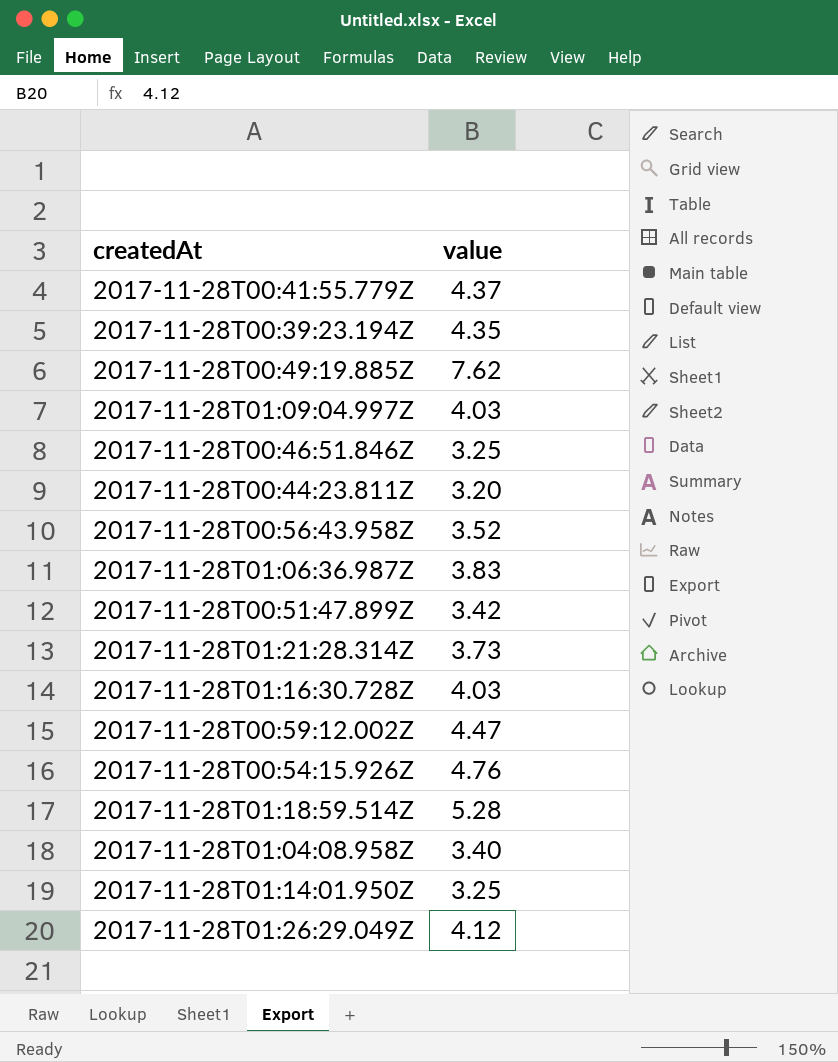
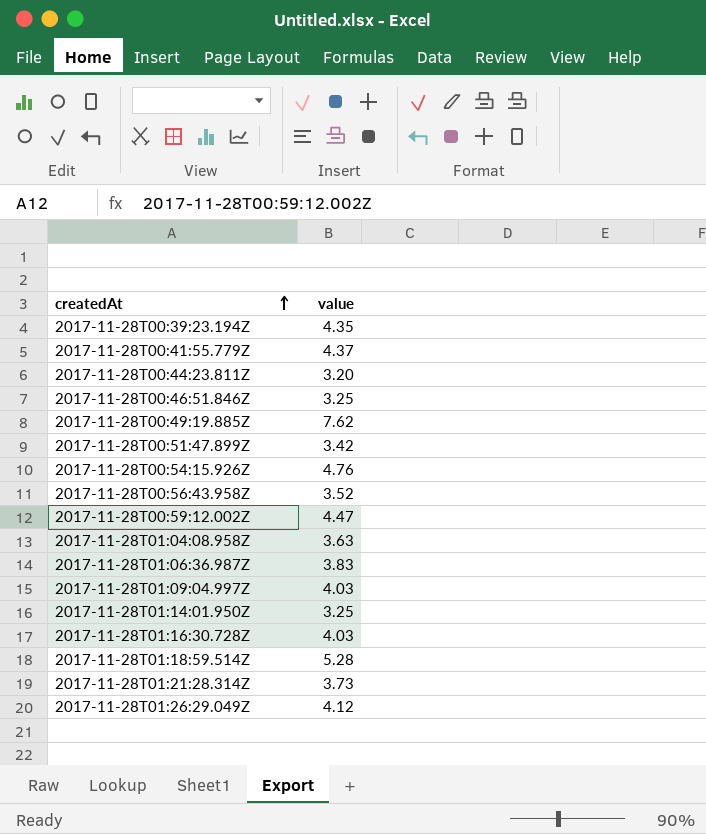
row order: none -> createdAt ascending
2017-11-28T01:04:08.958Z | value: 3.40 -> 3.63

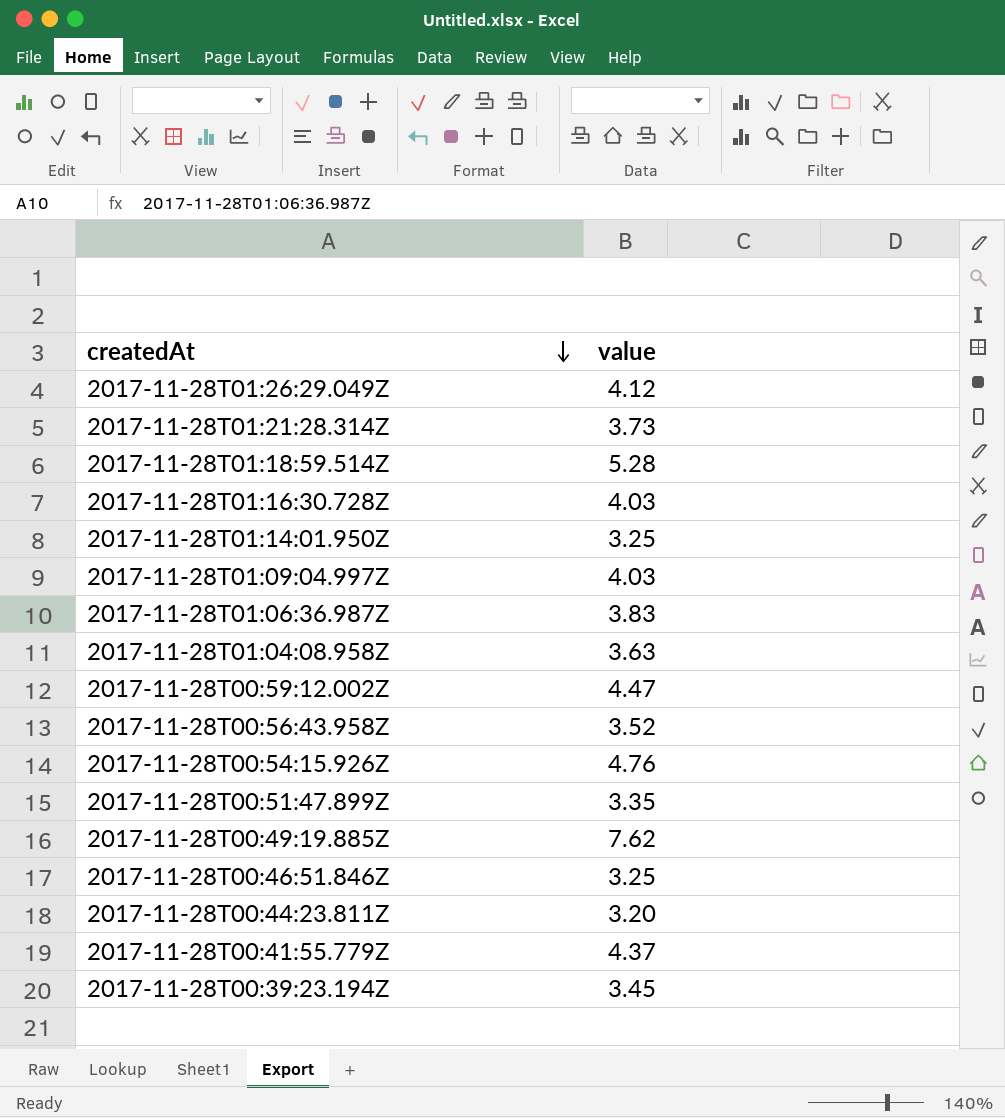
row order: createdAt ascending -> createdAt descending
2017-11-28T00:51:47.899Z | value: 3.42 -> 3.35
2017-11-28T00:39:23.194Z | value: 4.35 -> 3.45

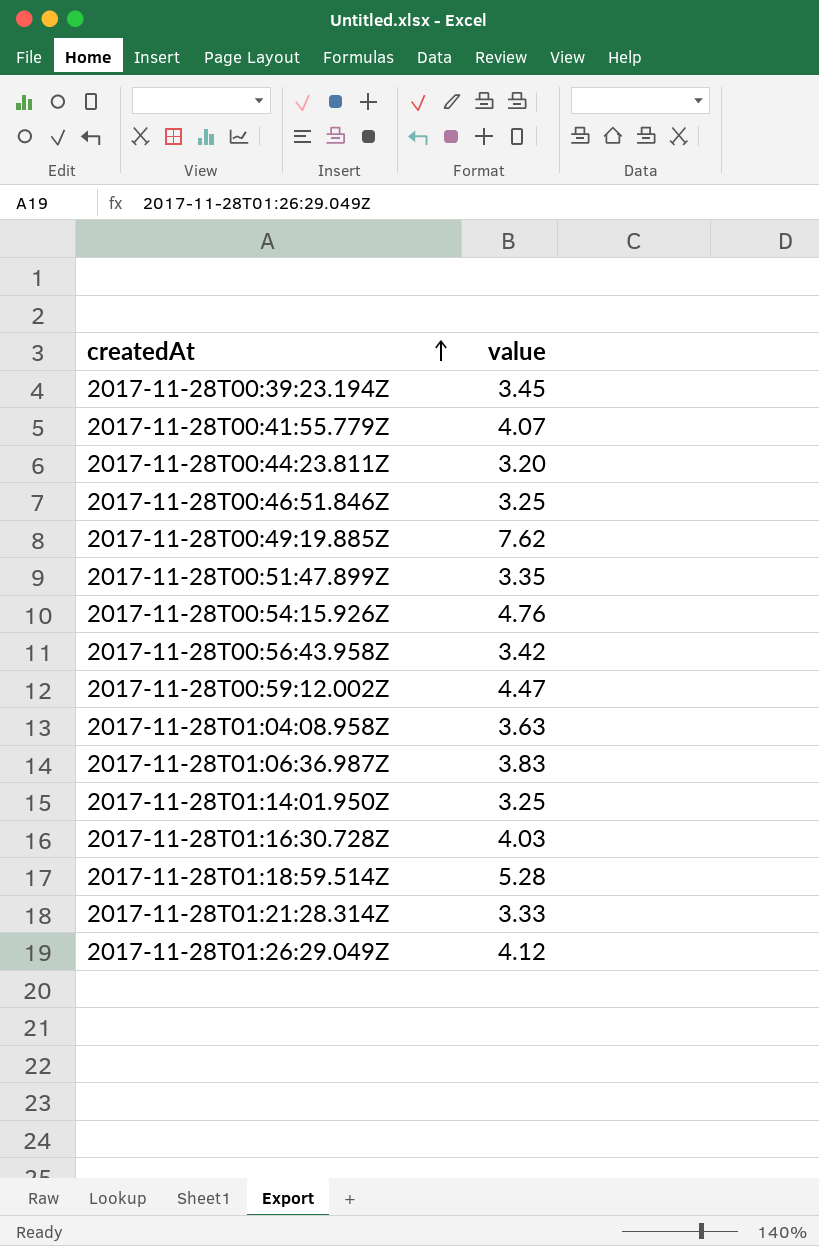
row order: createdAt descending -> createdAt ascending
row 2017-11-28T01:09:04.997Z: 4.03 -> none
2017-11-28T00:41:55.779Z | value: 4.37 -> 4.07
2017-11-28T00:56:43.958Z | value: 3.52 -> 3.42
2017-11-28T01:21:28.314Z | value: 3.73 -> 3.33

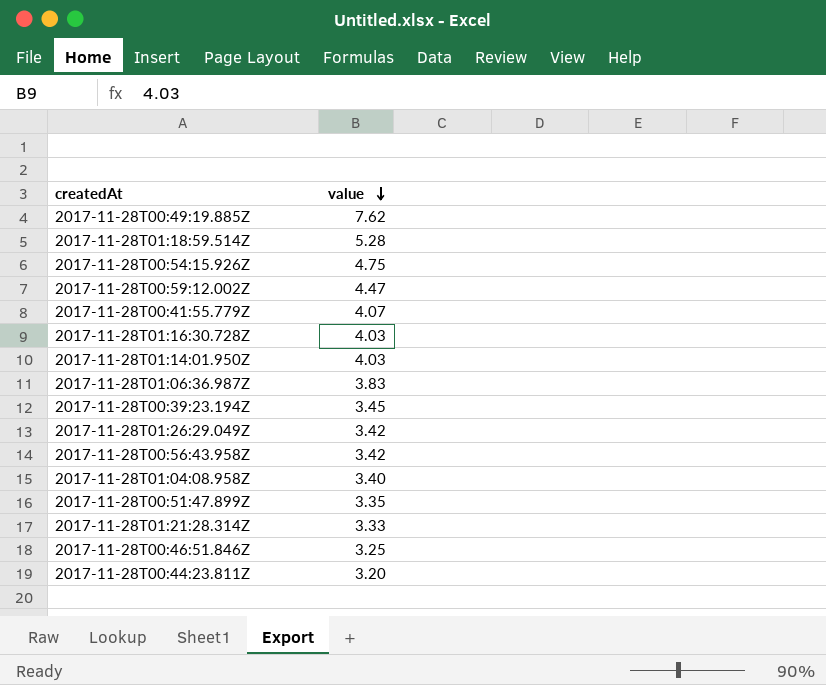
row order: createdAt ascending -> value descending
2017-11-28T00:54:15.926Z | value: 4.76 -> 4.75
2017-11-28T01:14:01.950Z | value: 3.25 -> 4.03
2017-11-28T01:26:29.049Z | value: 4.12 -> 3.42
2017-11-28T01:04:08.958Z | value: 3.63 -> 3.40

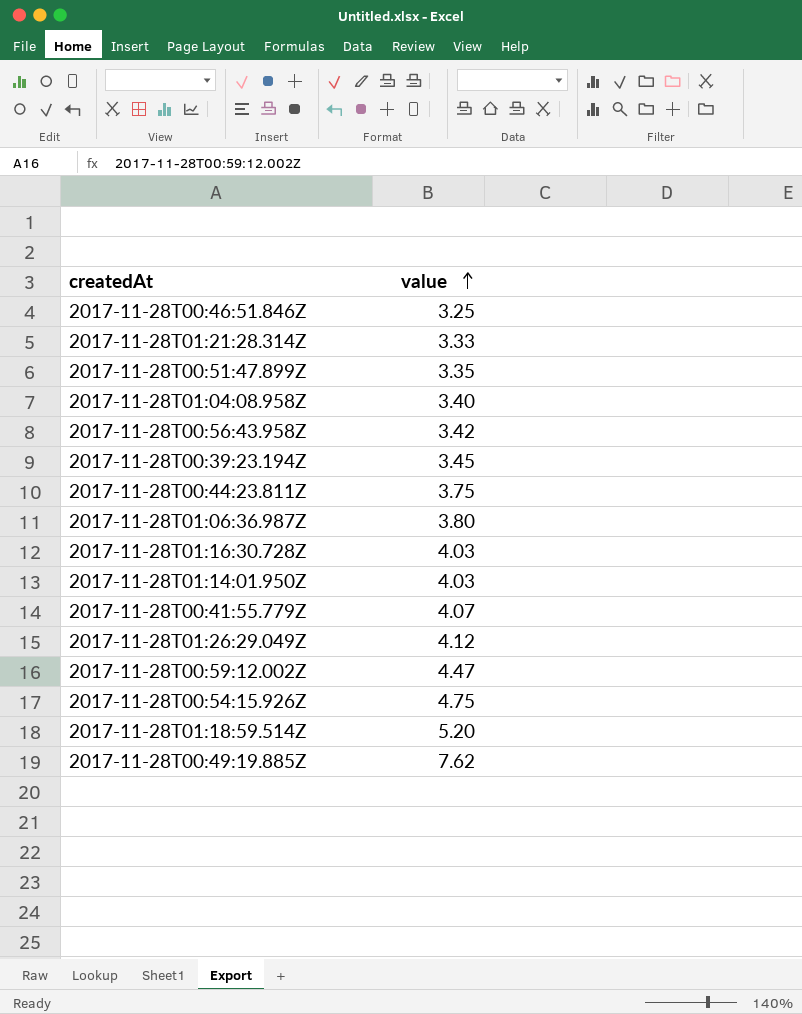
row order: value descending -> value ascending
2017-11-28T00:44:23.811Z | value: 3.20 -> 3.75
2017-11-28T01:06:36.987Z | value: 3.83 -> 3.80
2017-11-28T01:26:29.049Z | value: 3.42 -> 4.12
2017-11-28T01:18:59.514Z | value: 5.28 -> 5.20

